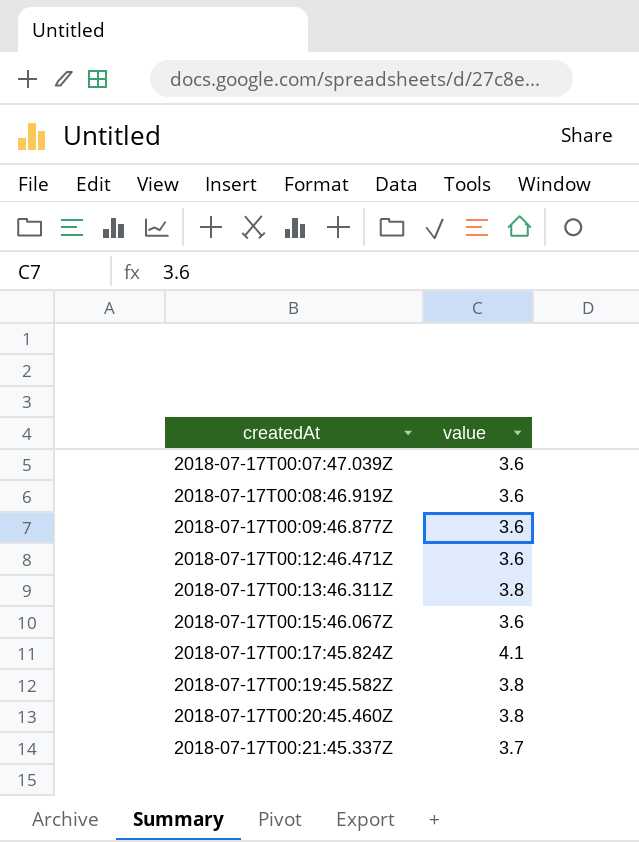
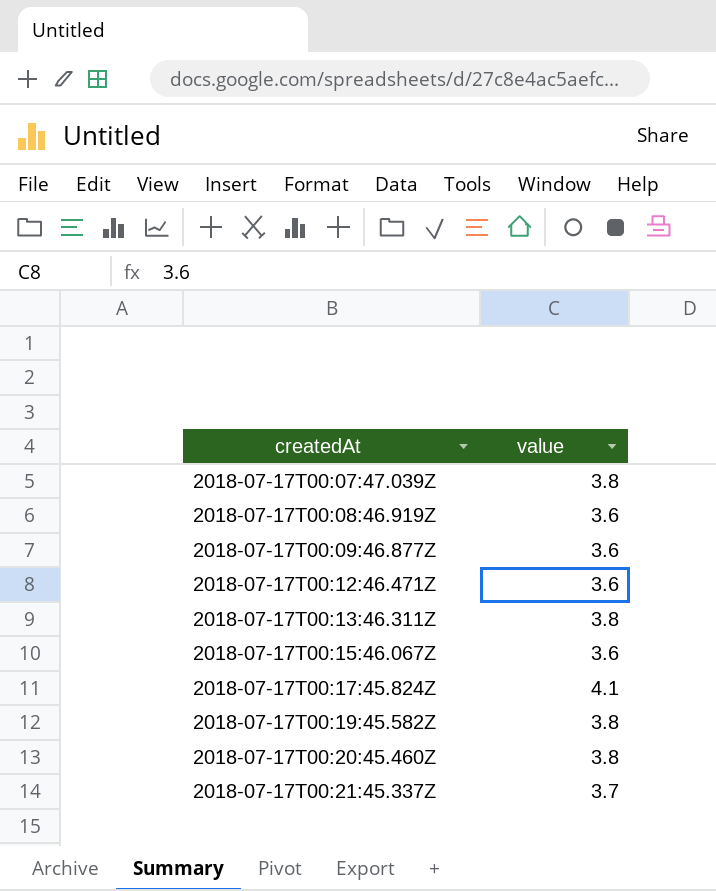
2018-07-17T00:07:47.039Z | value: 3.6 -> 3.8

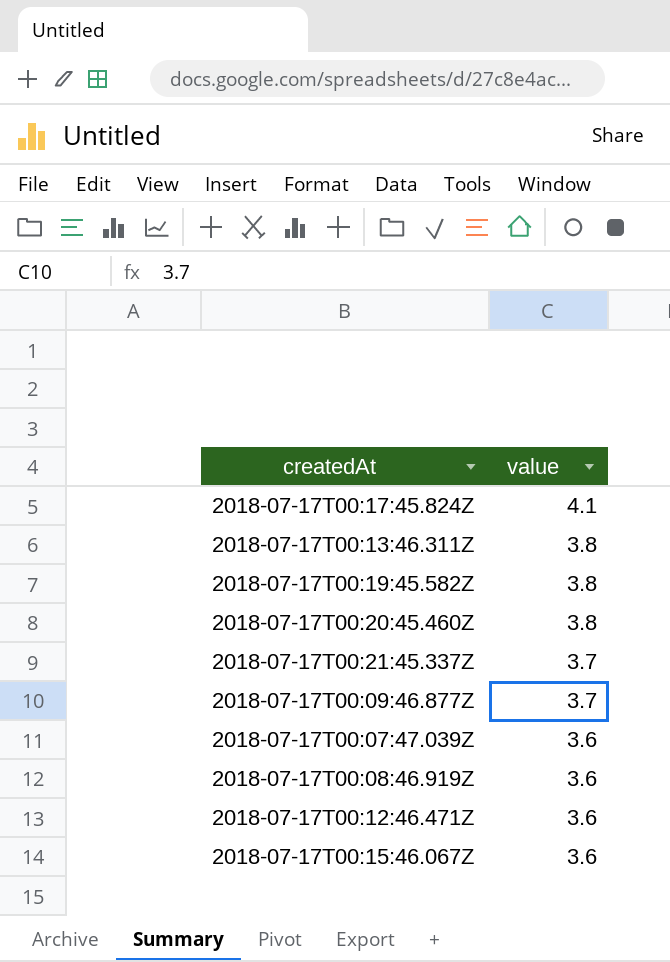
row order: createdAt ascending -> value descending
2018-07-17T00:09:46.877Z | value: 3.6 -> 3.7
2018-07-17T00:07:47.039Z | value: 3.8 -> 3.6

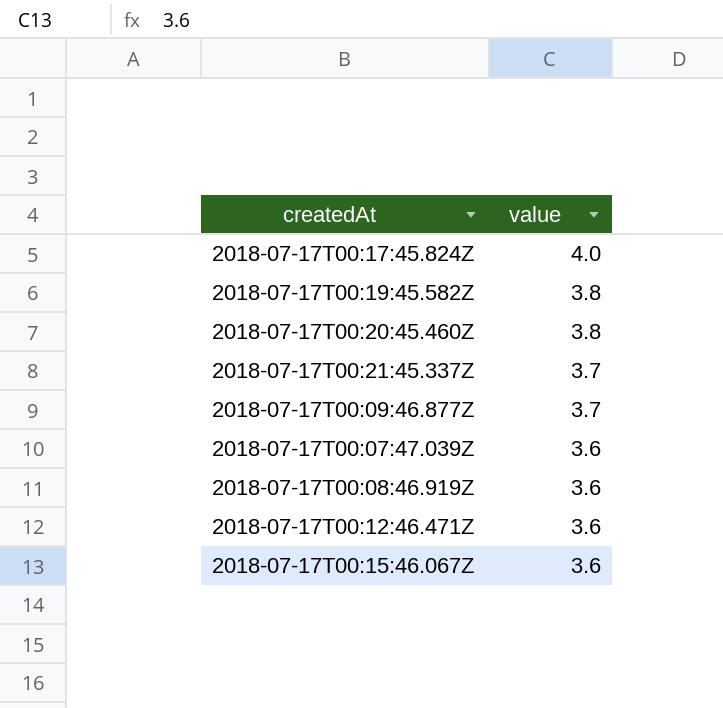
row 2018-07-17T00:13:46.311Z: 3.8 -> none
2018-07-17T00:17:45.824Z | value: 4.1 -> 4.0

